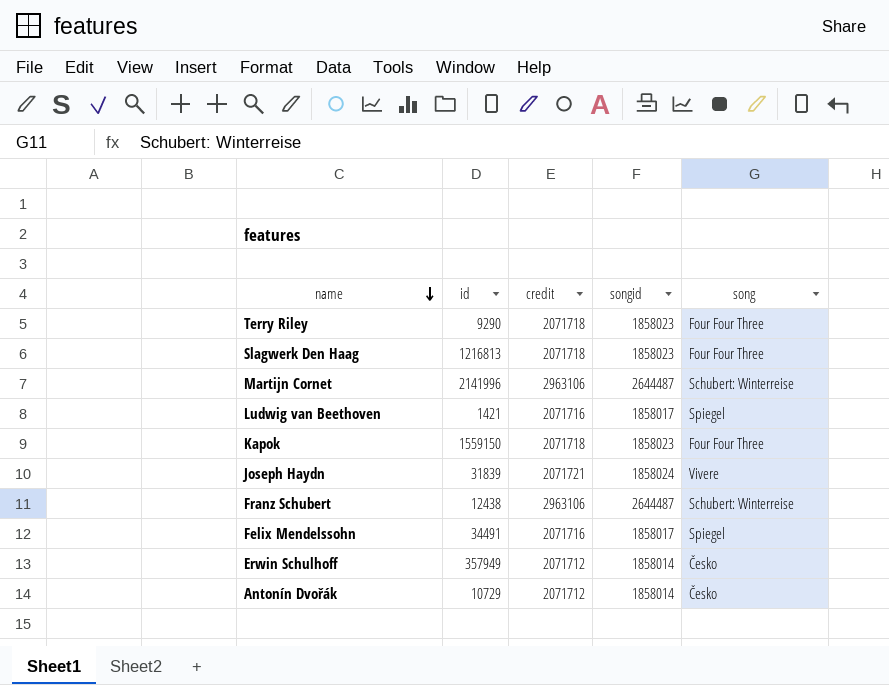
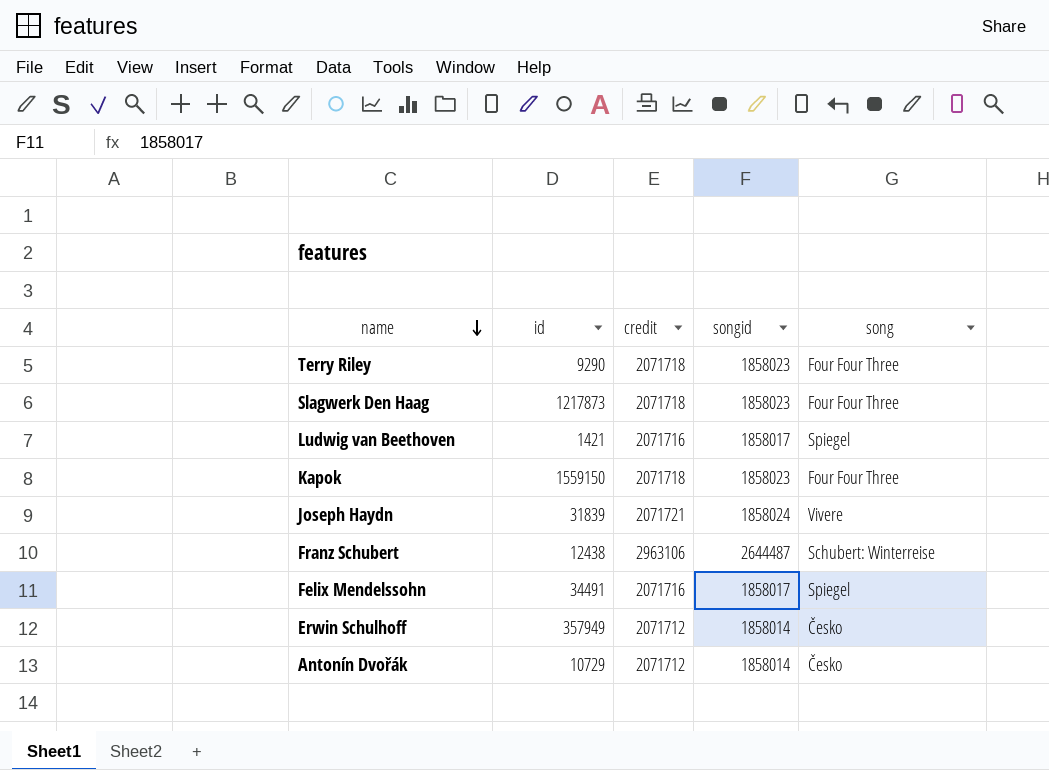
row Martijn Cornet: 2141996 | 2963106 | 2644487 | Schubert: Winterreise -> none
Slagwerk Den Haag | id: 1216813 -> 1217873

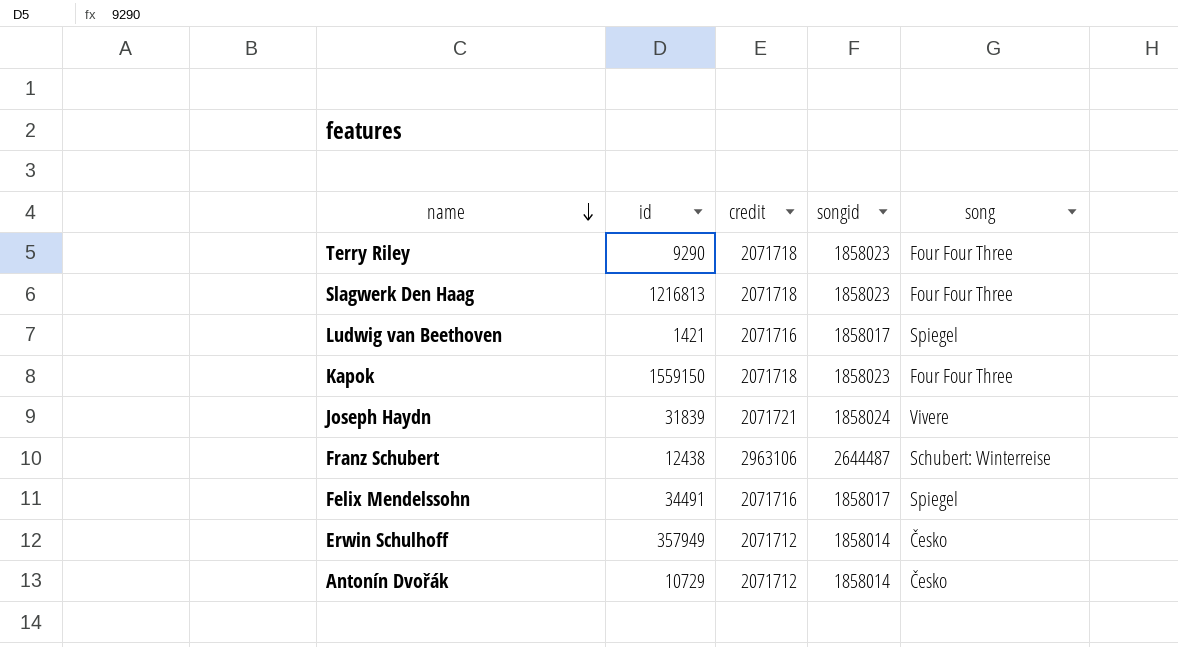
Slagwerk Den Haag | id: 1217873 -> 1216813

